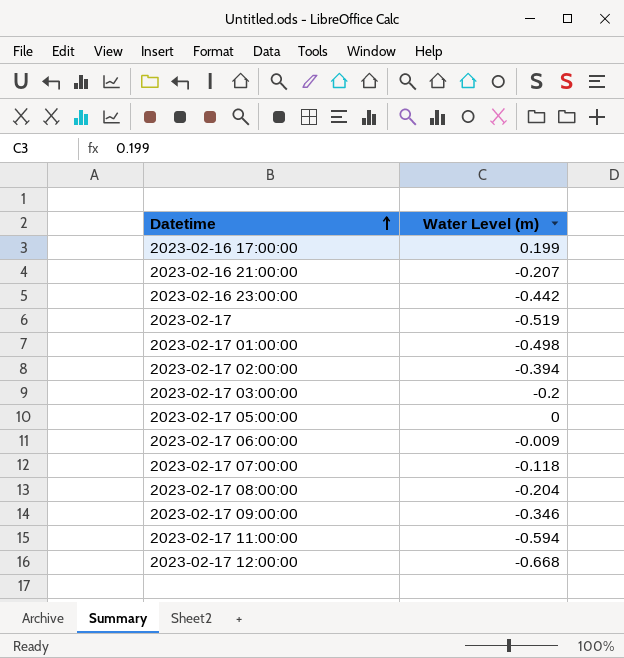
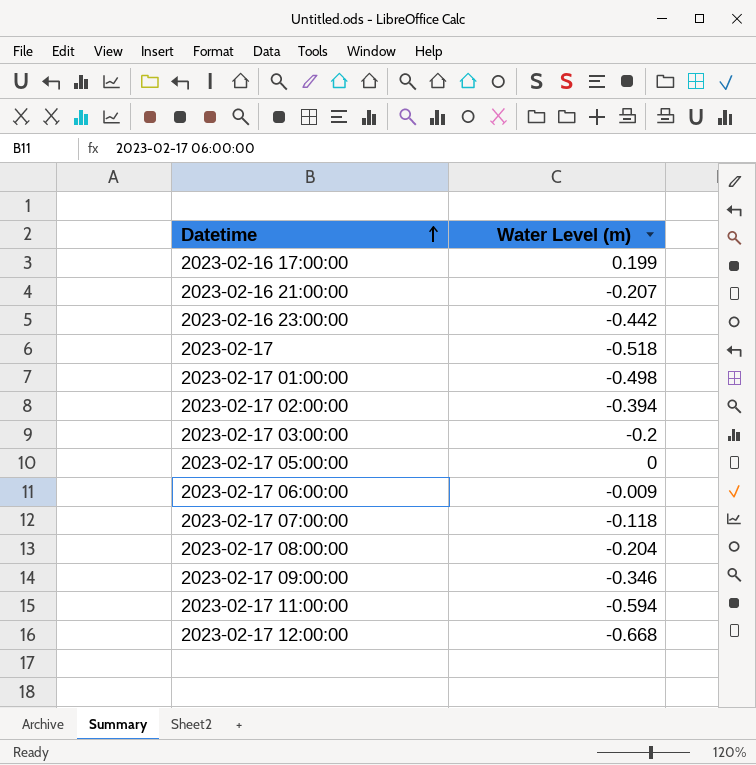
2023-02-17 | Water Level (m): -0.519 -> -0.518

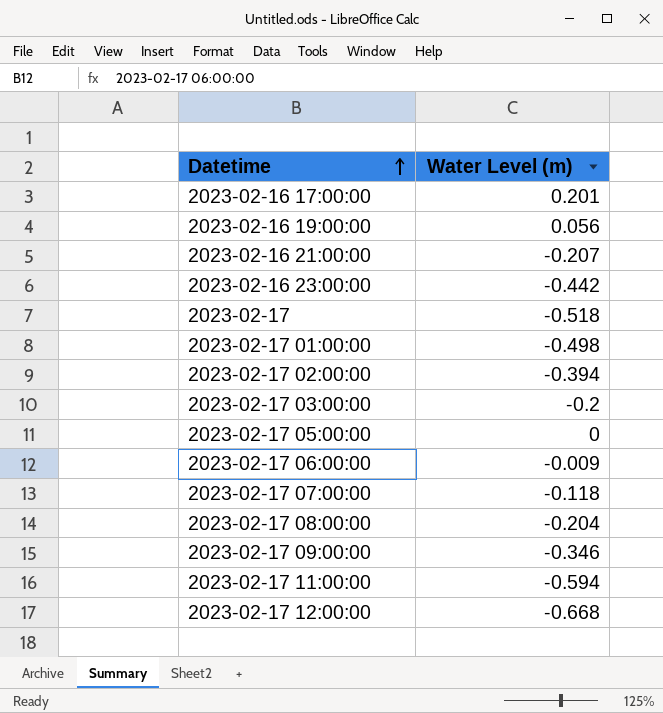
2023-02-16 17:00:00 | Water Level (m): 0.199 -> 0.201
row 2023-02-16 19:00:00: none -> 0.056

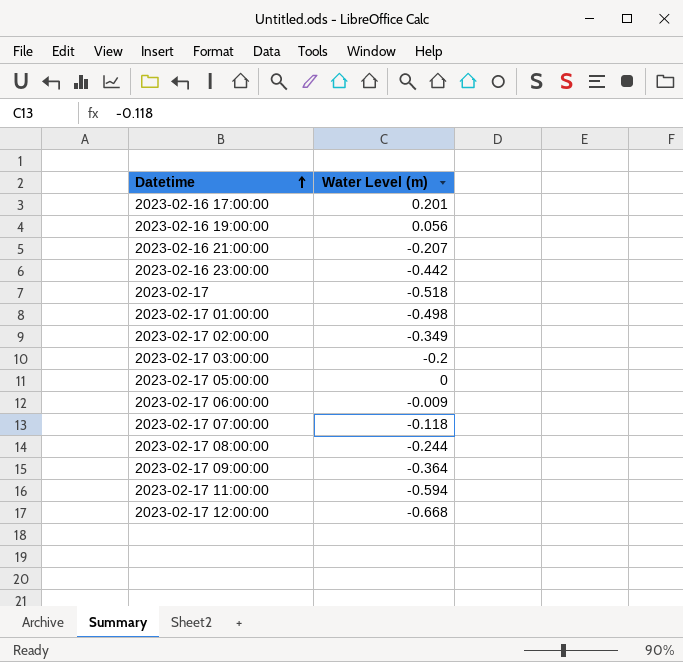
2023-02-17 02:00:00 | Water Level (m): -0.394 -> -0.349
2023-02-17 08:00:00 | Water Level (m): -0.204 -> -0.244
2023-02-17 09:00:00 | Water Level (m): -0.346 -> -0.364

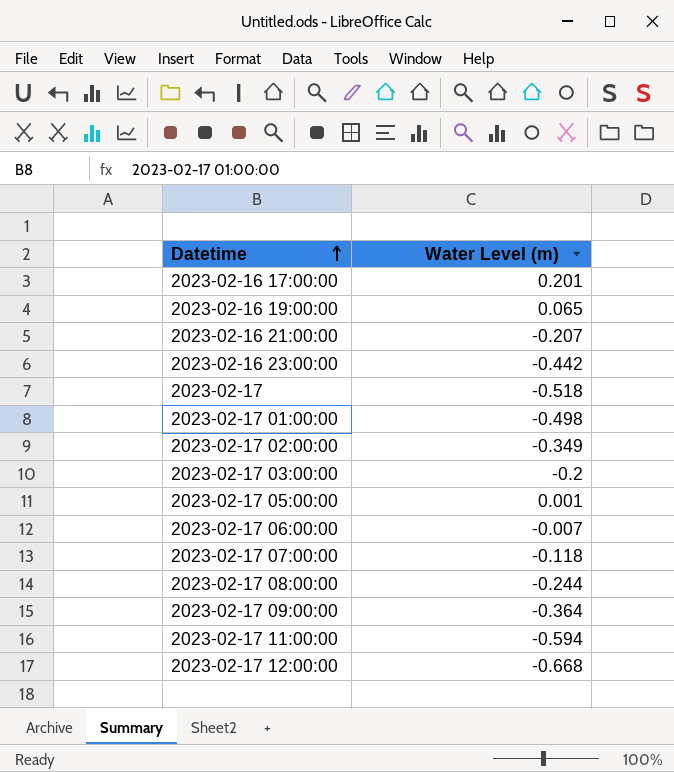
2023-02-16 19:00:00 | Water Level (m): 0.056 -> 0.065
2023-02-17 05:00:00 | Water Level (m): 0 -> 0.001
2023-02-17 06:00:00 | Water Level (m): -0.009 -> -0.007

